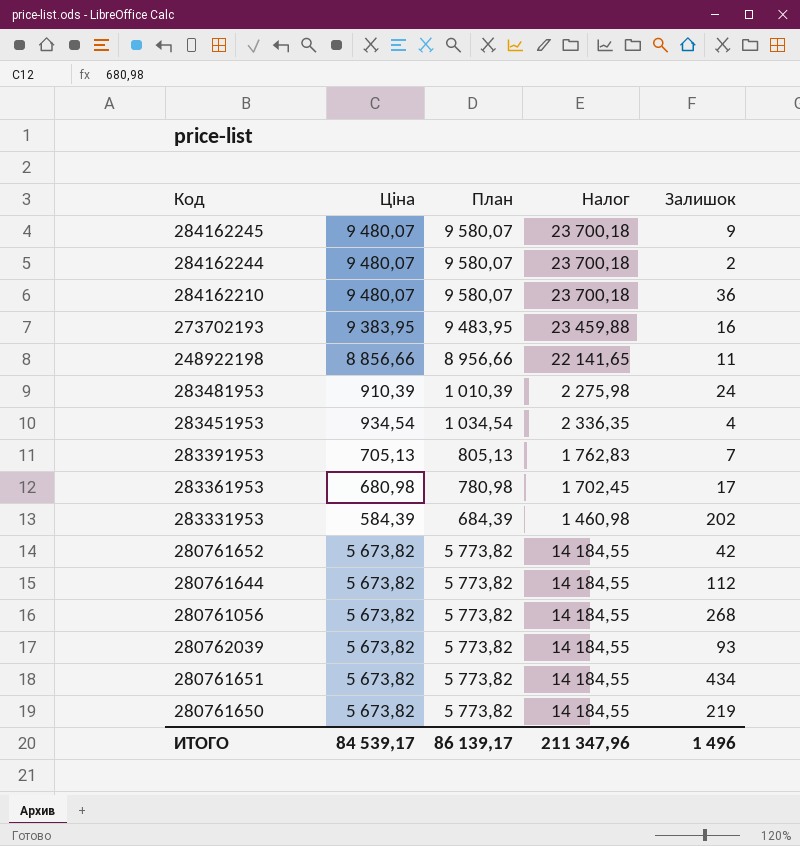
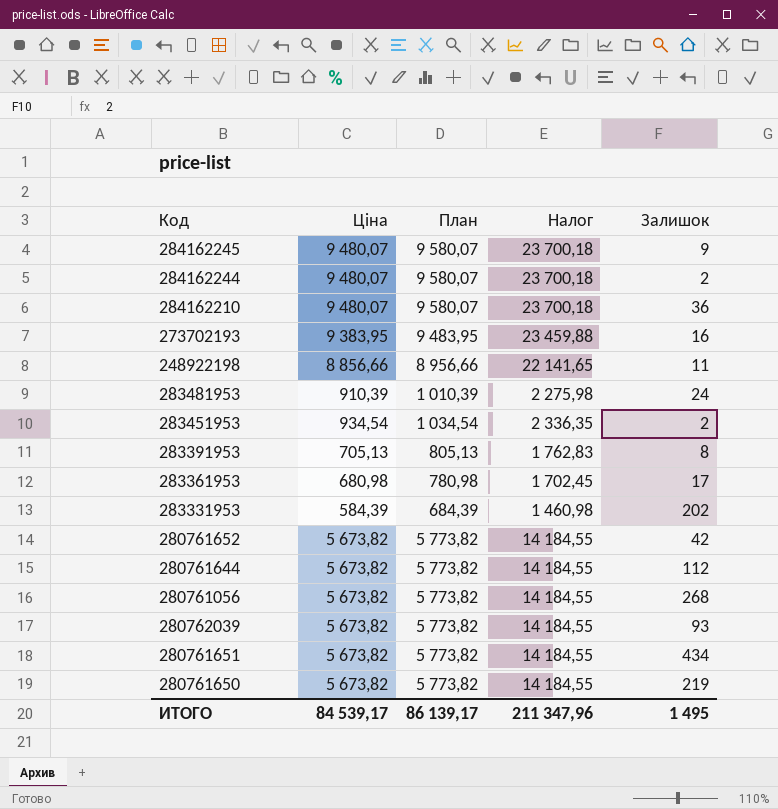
283451953 | Залишок: 4 -> 2
283391953 | Залишок: 7 -> 8
ИТОГО | Залишок: 1 496 -> 1 495

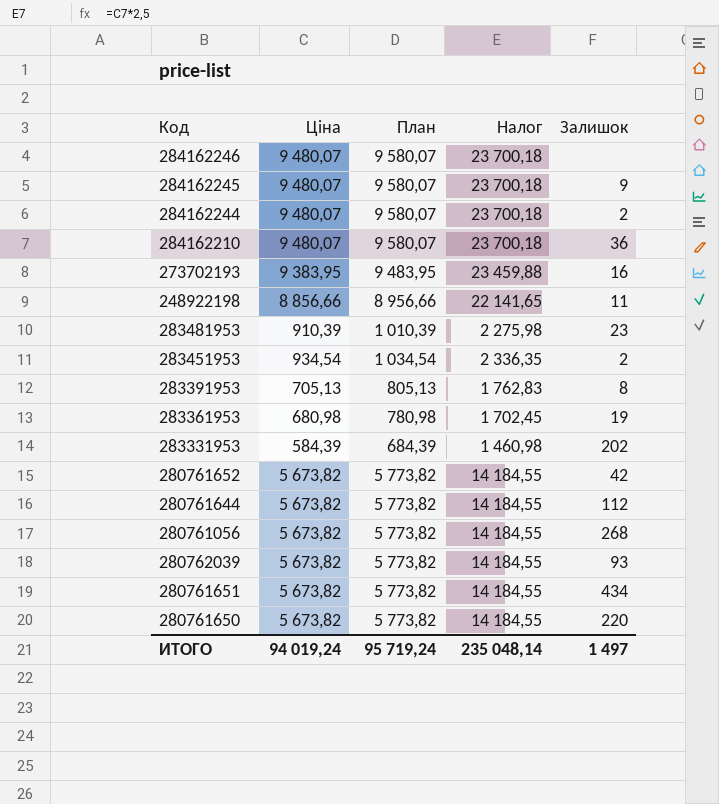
row 284162246: none -> 9 480,07 | 9 580,07 | 23 700,18 | none
283481953 | Залишок: 24 -> 23
283361953 | Залишок: 17 -> 19
280761650 | Залишок: 219 -> 220
ИТОГО | Ціна: 84 539,17 -> 94 019,24
ИТОГО | План: 86 139,17 -> 95 719,24
ИТОГО | Налог: 211 347,96 -> 235 048,14
ИТОГО | Залишок: 1 495 -> 1 497

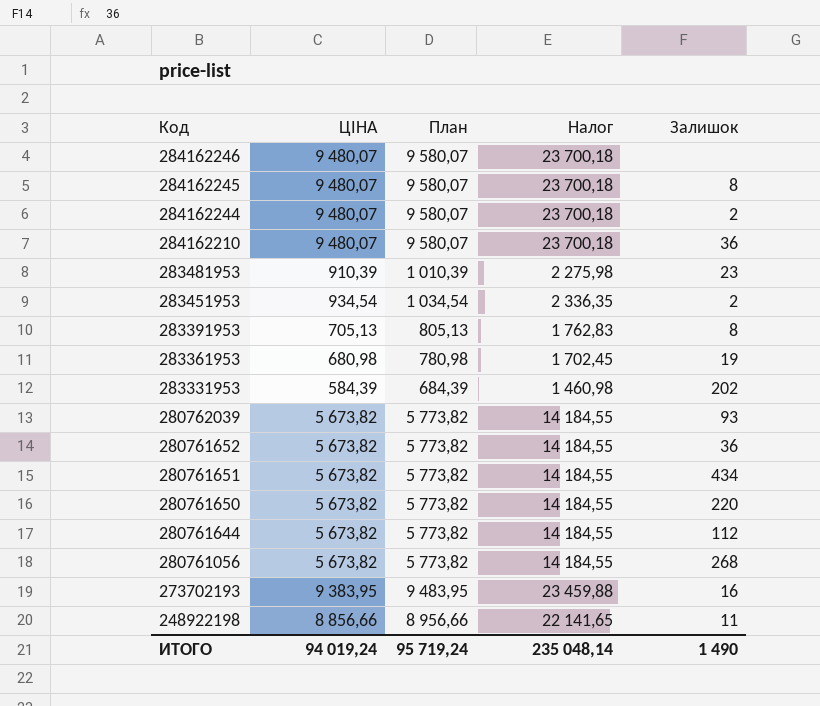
row order: none -> Код descending
column name: Ціна -> ЦІНА
284162245 | Залишок: 9 -> 8
280761652 | Залишок: 42 -> 36
ИТОГО | Залишок: 1 497 -> 1 490

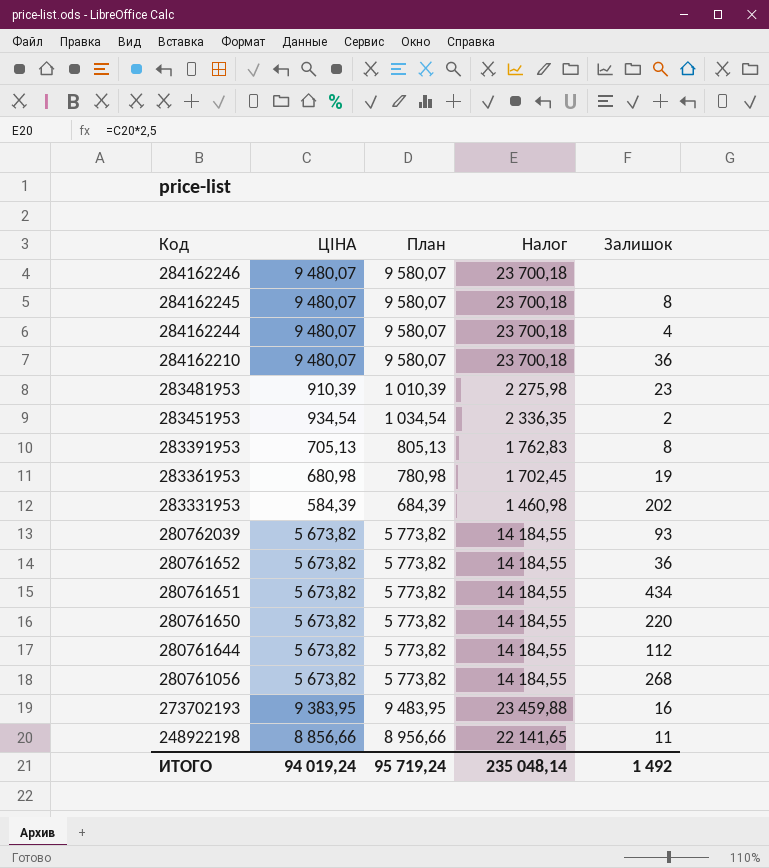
284162244 | Залишок: 2 -> 4
ИТОГО | Залишок: 1 490 -> 1 492

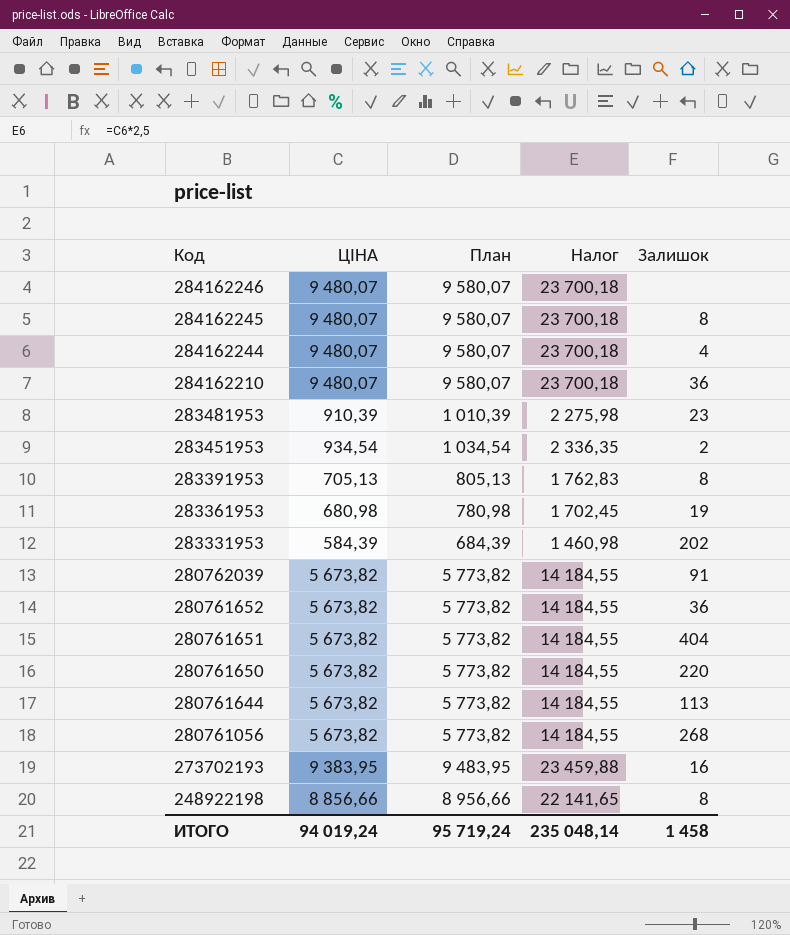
280762039 | Залишок: 93 -> 91
280761651 | Залишок: 434 -> 404
280761644 | Залишок: 112 -> 113
248922198 | Залишок: 11 -> 8
ИТОГО | Залишок: 1 492 -> 1 458

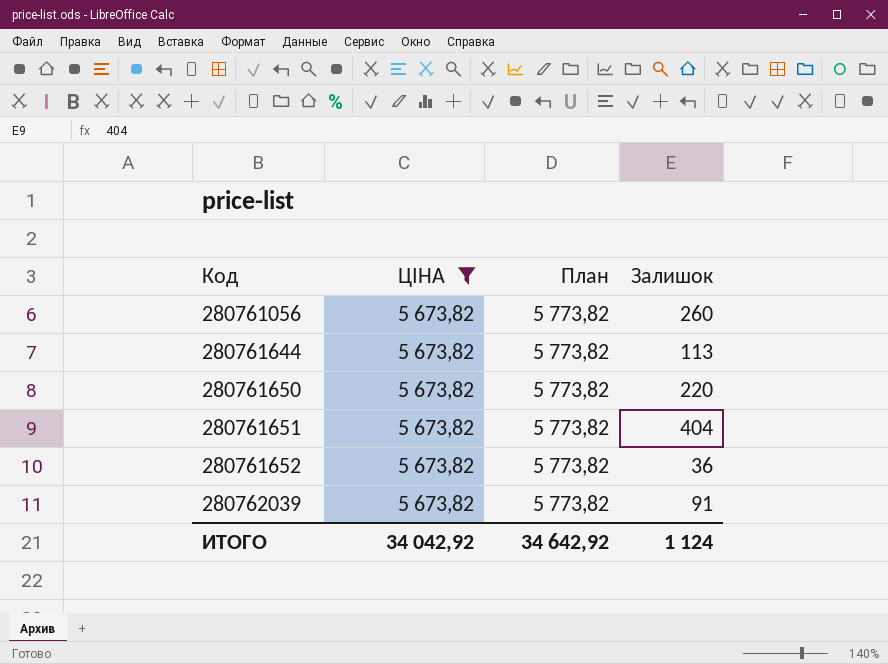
filter: none -> ЦІНА = 5 673,82
row order: Код descending -> Код ascending
column Налог | formula: [ЦІНА] * 2,5 -> none
280761056 | Залишок: 268 -> 260
ИТОГО | ЦІНА: 94 019,24 -> 34 042,92
ИТОГО | План: 95 719,24 -> 34 642,92
ИТОГО | Залишок: 1 458 -> 1 124

